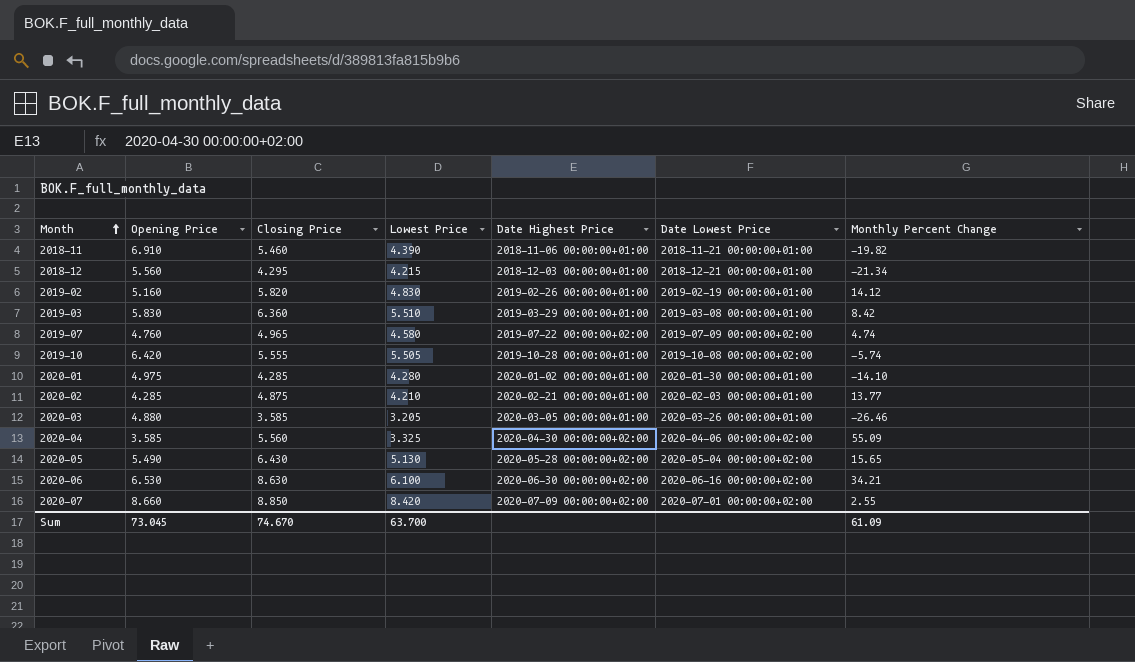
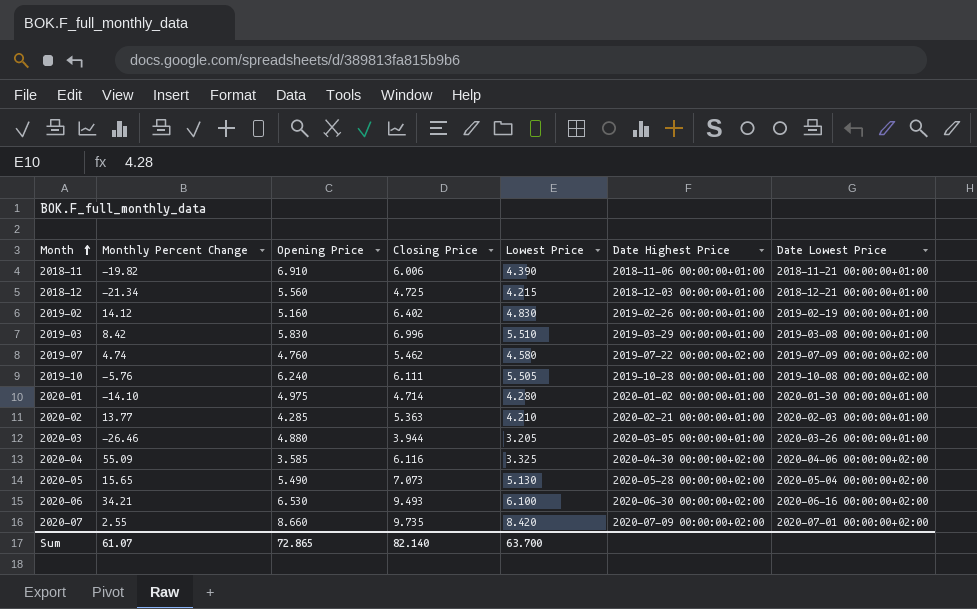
column Monthly Percent Change | position: 7 -> 2
2018-11 | Closing Price: 5.460 -> 6.006
2018-12 | Closing Price: 4.295 -> 4.725
2019-02 | Closing Price: 5.820 -> 6.402
2019-03 | Closing Price: 6.360 -> 6.996
2019-07 | Closing Price: 4.965 -> 5.462
2019-10 | Monthly Percent Change: -5.74 -> -5.76
2019-10 | Opening Price: 6.420 -> 6.240
2019-10 | Closing Price: 5.555 -> 6.111
2020-01 | Closing Price: 4.285 -> 4.714
2020-02 | Closing Price: 4.875 -> 5.363
2020-03 | Closing Price: 3.585 -> 3.944
2020-04 | Closing Price: 5.560 -> 6.116
2020-05 | Closing Price: 6.430 -> 7.073
2020-06 | Closing Price: 8.630 -> 9.493
2020-07 | Closing Price: 8.850 -> 9.735
Sum | Monthly Percent Change: 61.09 -> 61.07
Sum | Opening Price: 73.045 -> 72.865
Sum | Closing Price: 74.670 -> 82.140

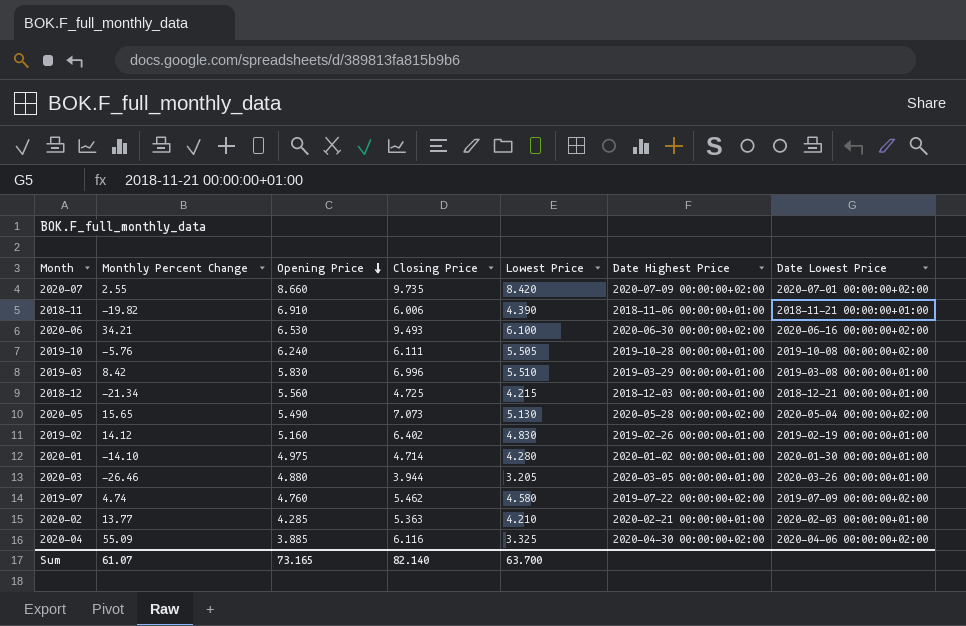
row order: Month ascending -> Opening Price descending
2020-04 | Opening Price: 3.585 -> 3.885
Sum | Opening Price: 72.865 -> 73.165

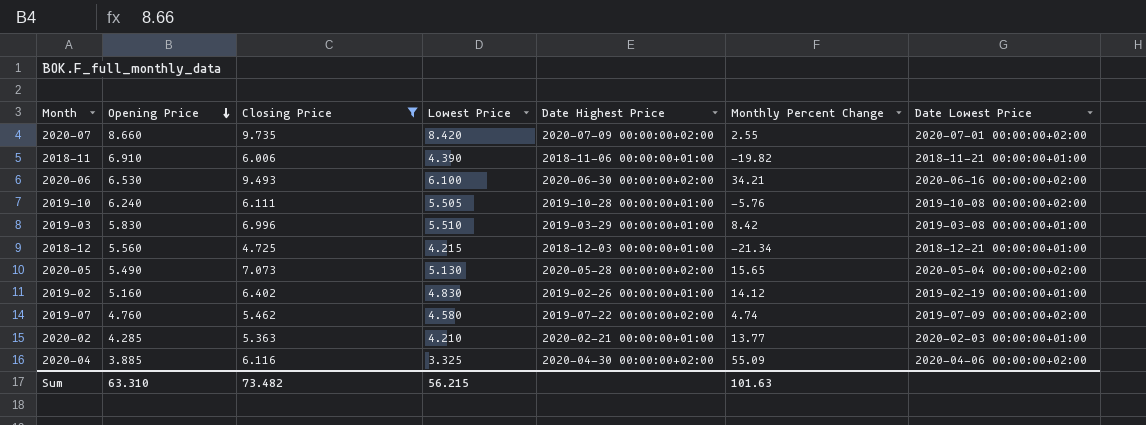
filter: none -> Closing Price >= 4.725
column Monthly Percent Change | position: 2 -> 6
Sum | Opening Price: 73.165 -> 63.310
Sum | Closing Price: 82.140 -> 73.482
Sum | Lowest Price: 63.700 -> 56.215
Sum | Monthly Percent Change: 61.07 -> 101.63

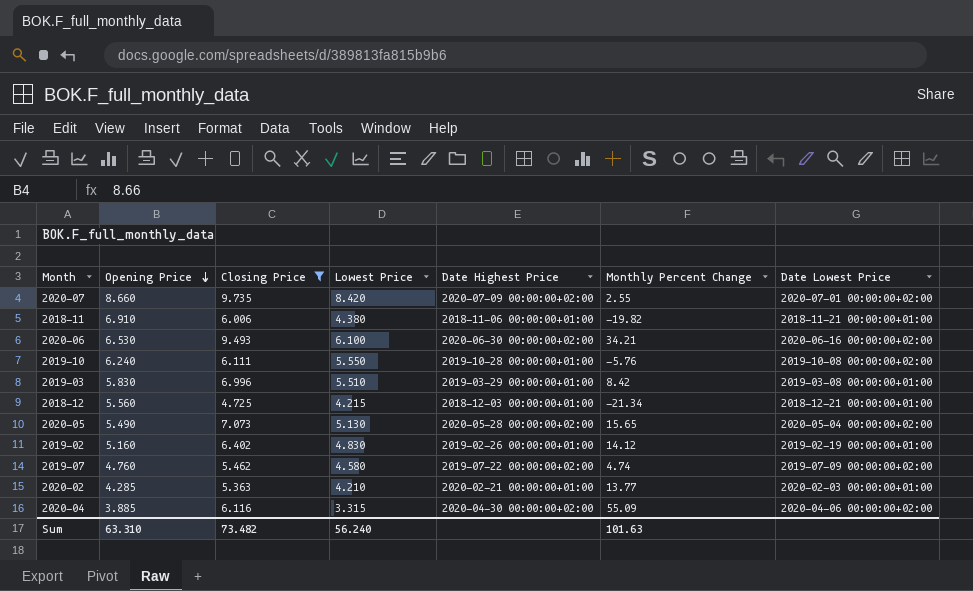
2018-11 | Lowest Price: 4.390 -> 4.380
2019-10 | Lowest Price: 5.505 -> 5.550
2020-04 | Lowest Price: 3.325 -> 3.315
Sum | Lowest Price: 56.215 -> 56.240

